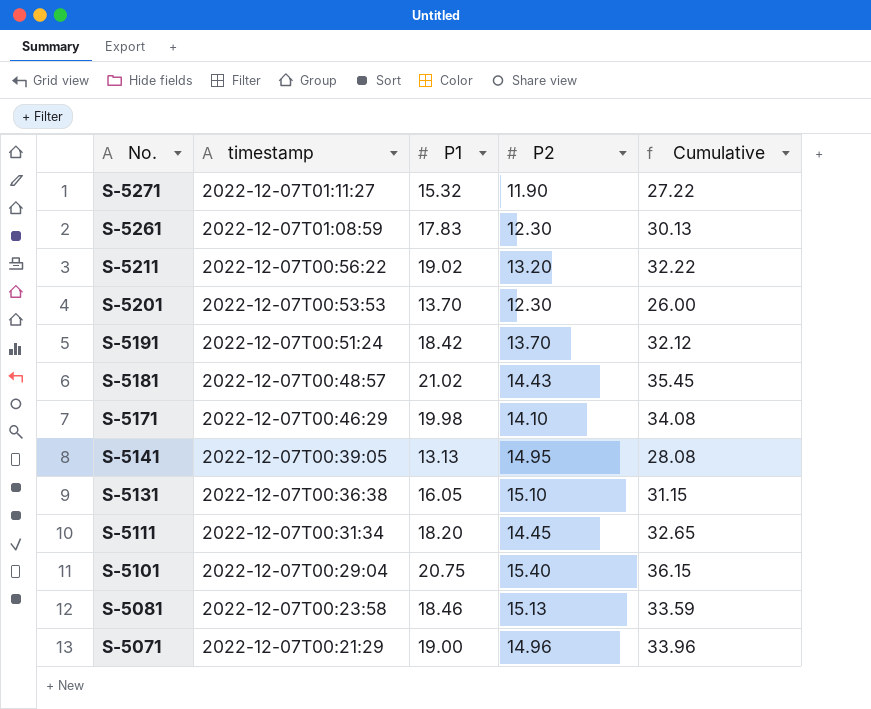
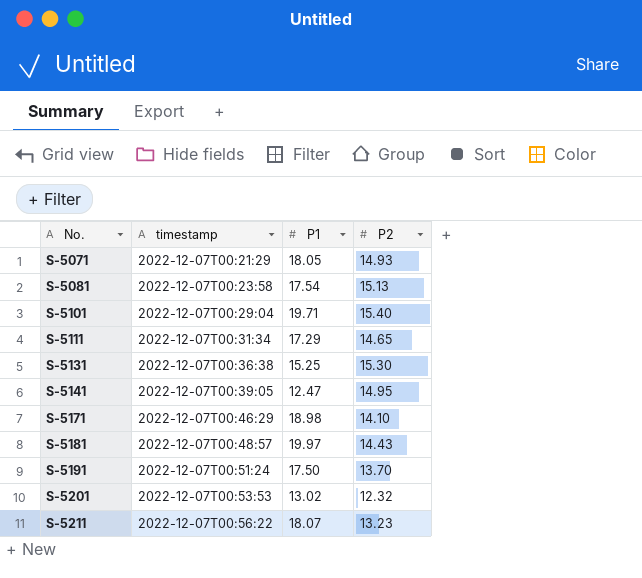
row order: No. descending -> No. ascending
column Cumulative | formula: [P1] + [P2] -> none
row S-5271: 2022-12-07T01:11:27 | 15.32 | 11.90 | 27.22 -> none
row S-5261: 2022-12-07T01:08:59 | 17.83 | 12.30 | 30.13 -> none
S-5071 | P1: 19.00 -> 18.05
S-5071 | P2: 14.96 -> 14.93
S-5081 | P1: 18.46 -> 17.54
S-5101 | P1: 20.75 -> 19.71
S-5111 | P1: 18.20 -> 17.29
S-5111 | P2: 14.45 -> 14.65
S-5131 | P1: 16.05 -> 15.25
S-5131 | P2: 15.10 -> 15.30
S-5141 | P1: 13.13 -> 12.47
S-5171 | P1: 19.98 -> 18.98
S-5181 | P1: 21.02 -> 19.97
S-5191 | P1: 18.42 -> 17.50
S-5201 | P1: 13.70 -> 13.02
S-5201 | P2: 12.30 -> 12.32
S-5211 | P1: 19.02 -> 18.07
S-5211 | P2: 13.20 -> 13.23

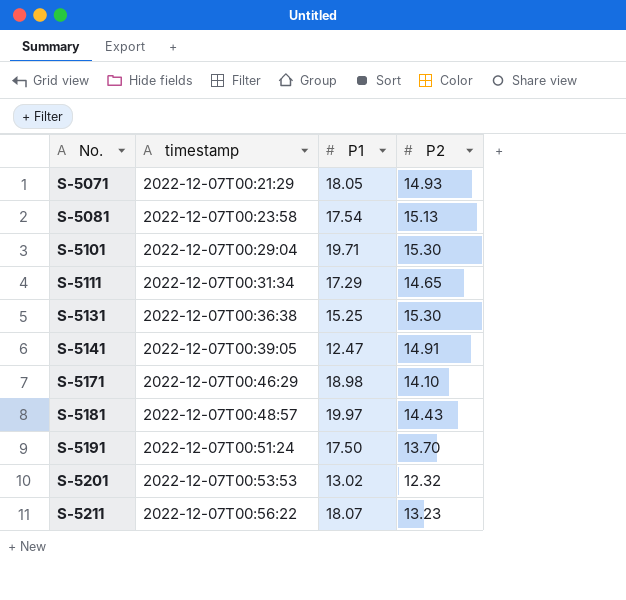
S-5101 | P2: 15.40 -> 15.30
S-5141 | P2: 14.95 -> 14.91

